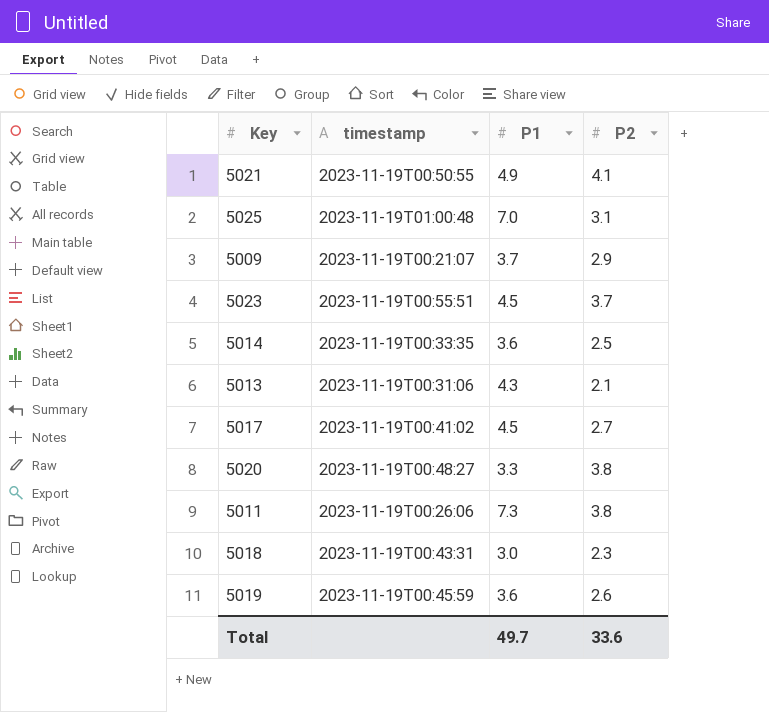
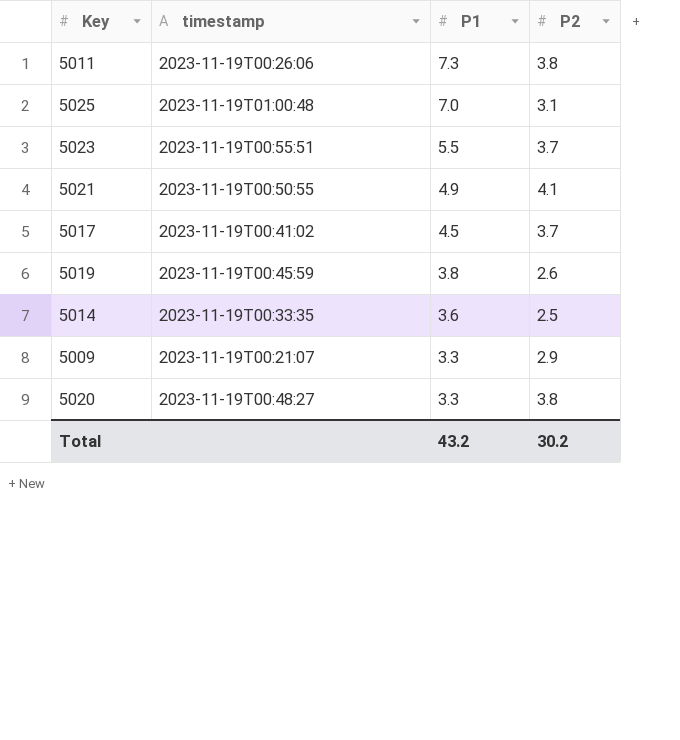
row order: none -> P1 descending
row 5013: 2023-11-19T00:31:06 | 4.3 | 2.1 -> none
row 5018: 2023-11-19T00:43:31 | 3.0 | 2.3 -> none
5023 | P1: 4.5 -> 5.5
5017 | P2: 2.7 -> 3.7
5019 | P1: 3.6 -> 3.8
5009 | P1: 3.7 -> 3.3
Total | P1: 49.7 -> 43.2
Total | P2: 33.6 -> 30.2

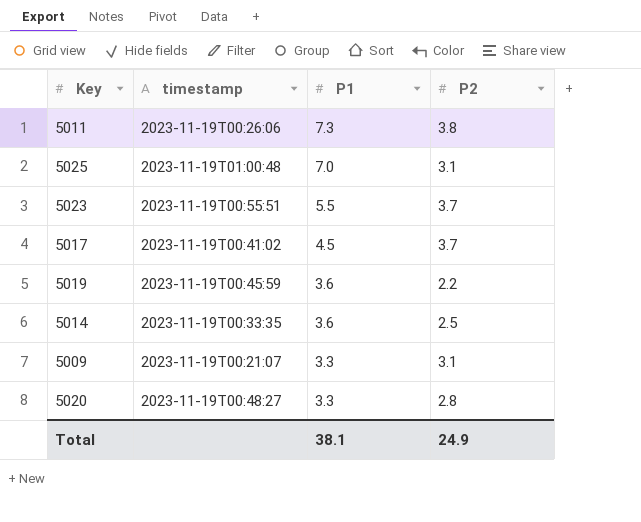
row 5021: 2023-11-19T00:50:55 | 4.9 | 4.1 -> none
5019 | P1: 3.8 -> 3.6
5019 | P2: 2.6 -> 2.2
5009 | P2: 2.9 -> 3.1
5020 | P2: 3.8 -> 2.8
Total | P1: 43.2 -> 38.1
Total | P2: 30.2 -> 24.9

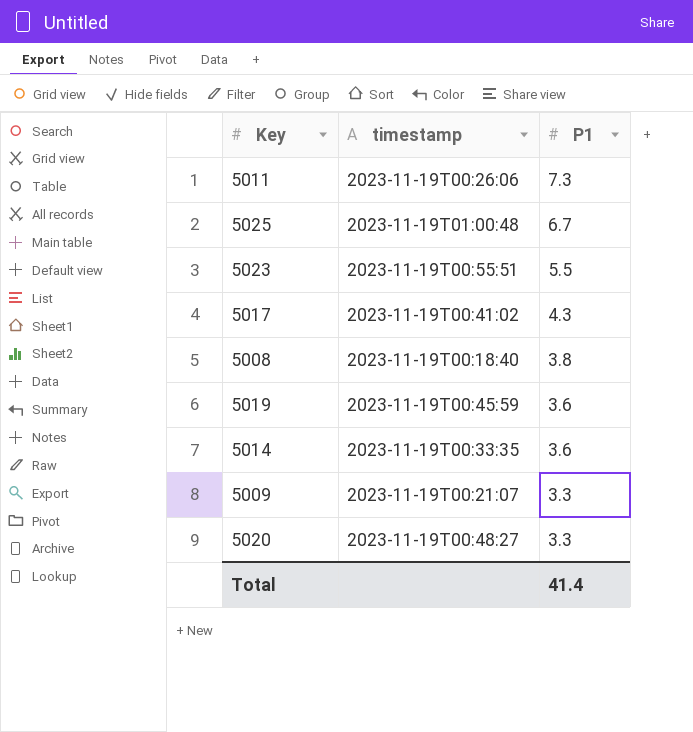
column P2 | position: 4 -> none
5025 | P1: 7.0 -> 6.7
5017 | P1: 4.5 -> 4.3
row 5008: none -> 2023-11-19T00:18:40 | 3.8
Total | P1: 38.1 -> 41.4

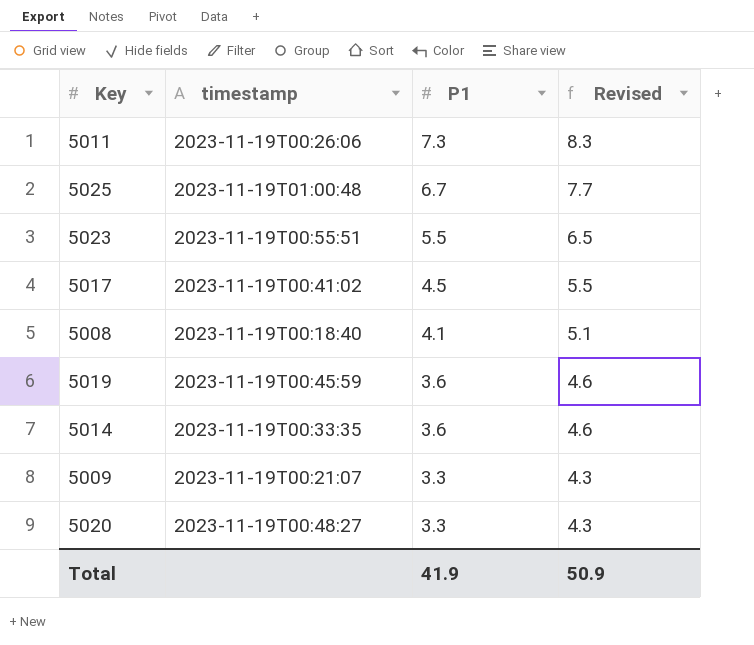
column Revised | formula: none -> [P1] + 1
5017 | P1: 4.3 -> 4.5
5008 | P1: 3.8 -> 4.1
Total | P1: 41.4 -> 41.9

